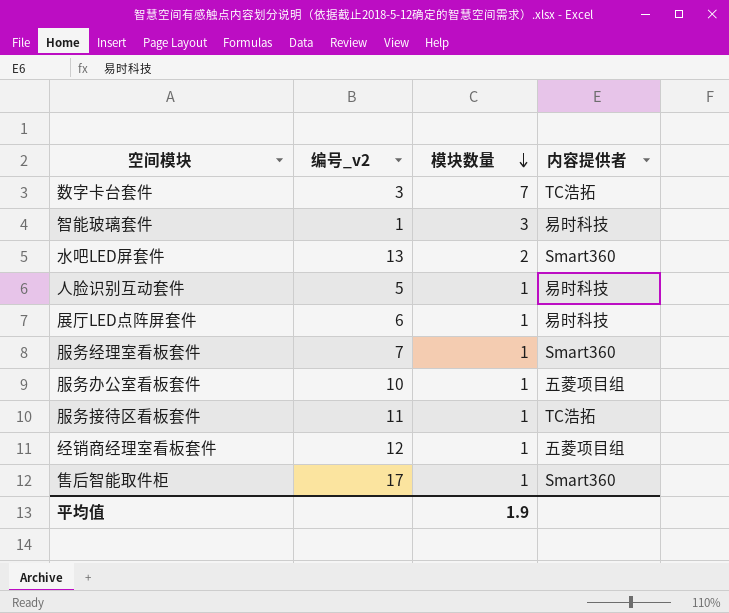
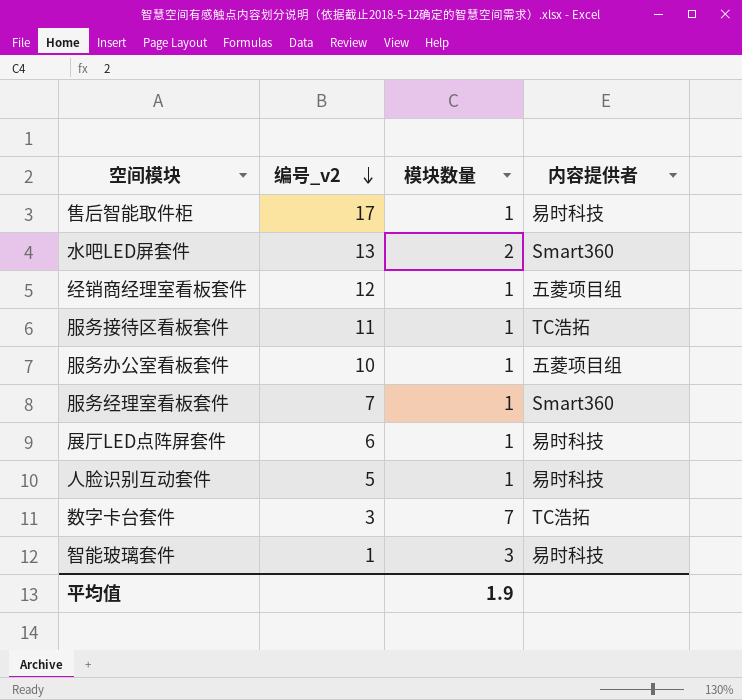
row order: 模块数量 descending -> 编号_v2 descending
售后智能取件柜 | 内容提供者: Smart360 -> 易时科技

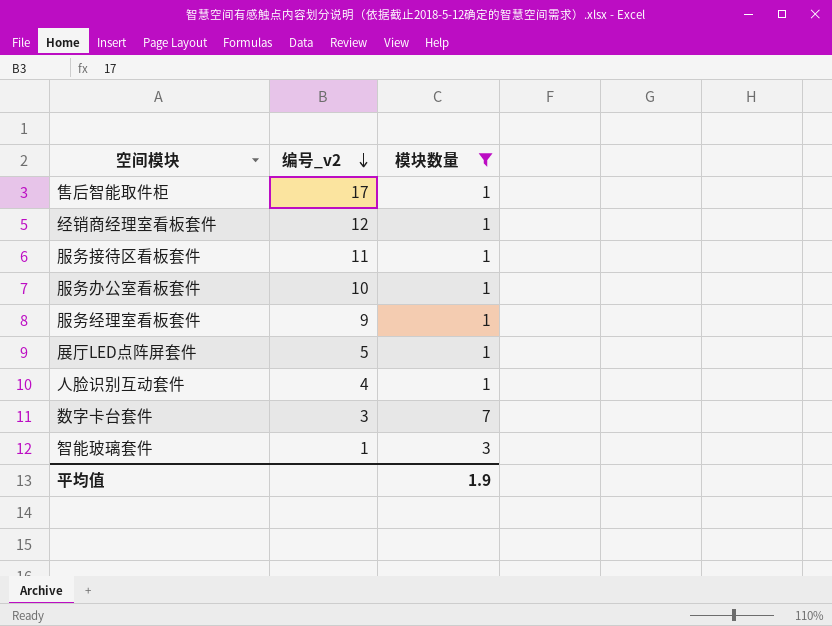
filter: none -> 模块数量 != 2
column 内容提供者 | position: 4 -> none
服务经理室看板套件 | 编号_v2: 7 -> 9
展厅LED点阵屏套件 | 编号_v2: 6 -> 5
人脸识别互动套件 | 编号_v2: 5 -> 4

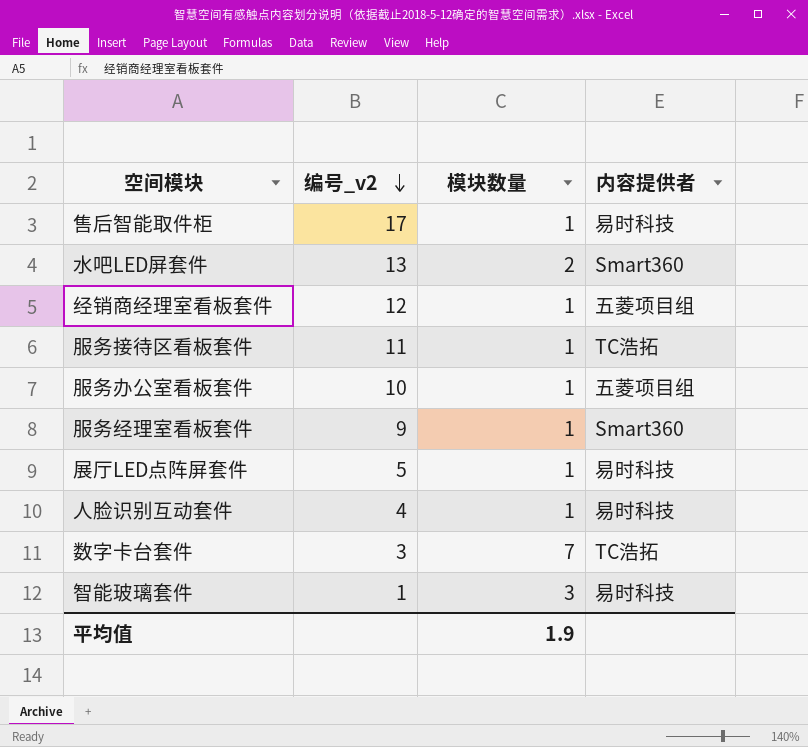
filter: 模块数量 != 2 -> none
column 内容提供者 | position: none -> 4

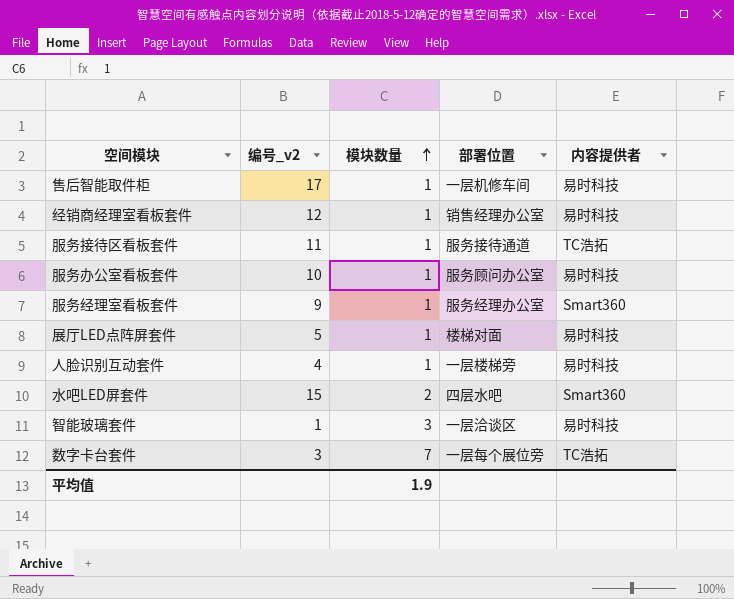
row order: 编号_v2 descending -> 模块数量 ascending
column 部署位置 | position: none -> 4
经销商经理室看板套件 | 内容提供者: 五菱项目组 -> 易时科技
服务办公室看板套件 | 内容提供者: 五菱项目组 -> 易时科技
水吧LED屏套件 | 编号_v2: 13 -> 15

